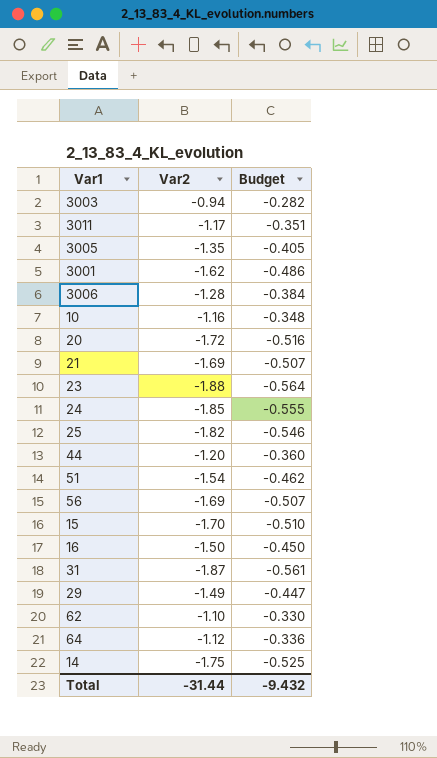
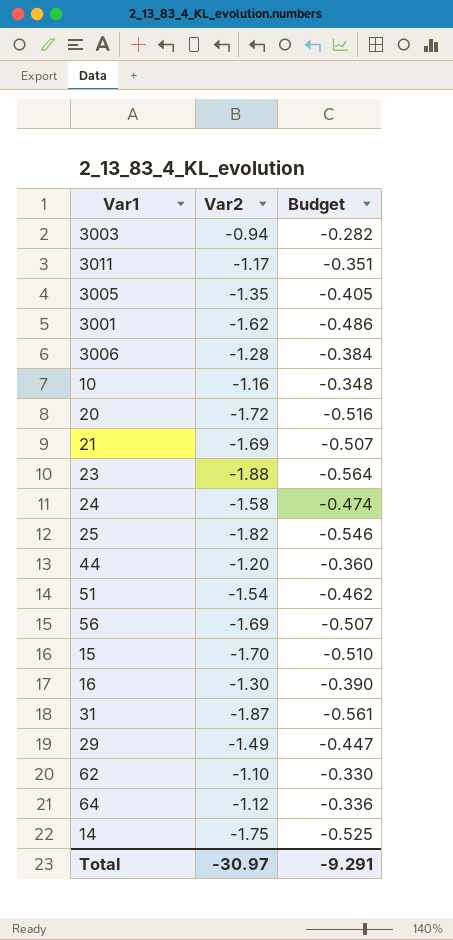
24 | Var2: -1.85 -> -1.58
24 | Budget: -0.555 -> -0.474
16 | Var2: -1.50 -> -1.30
16 | Budget: -0.450 -> -0.390
Total | Var2: -31.44 -> -30.97
Total | Budget: -9.432 -> -9.291

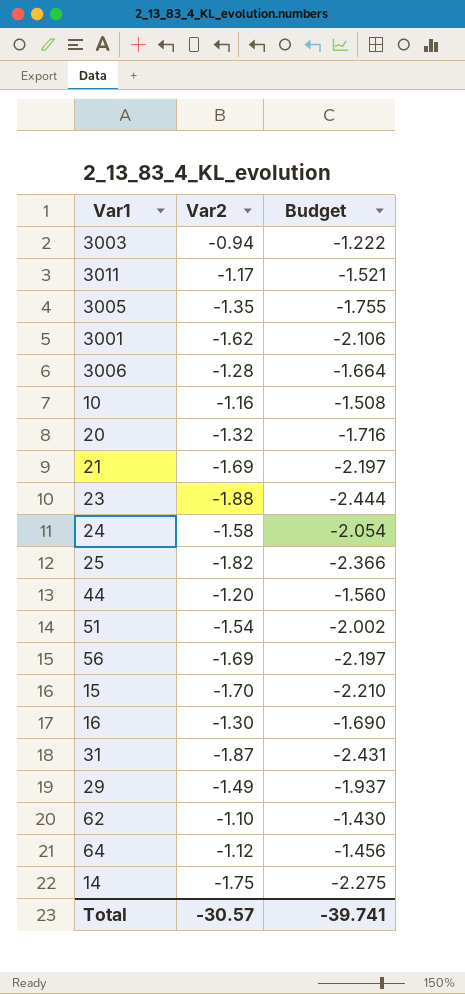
column Budget | formula: [Var2] * 0.3 -> [Var2] * 1.3
20 | Var2: -1.72 -> -1.32
Total | Var2: -30.97 -> -30.57
Total | Budget: -9.291 -> -39.741

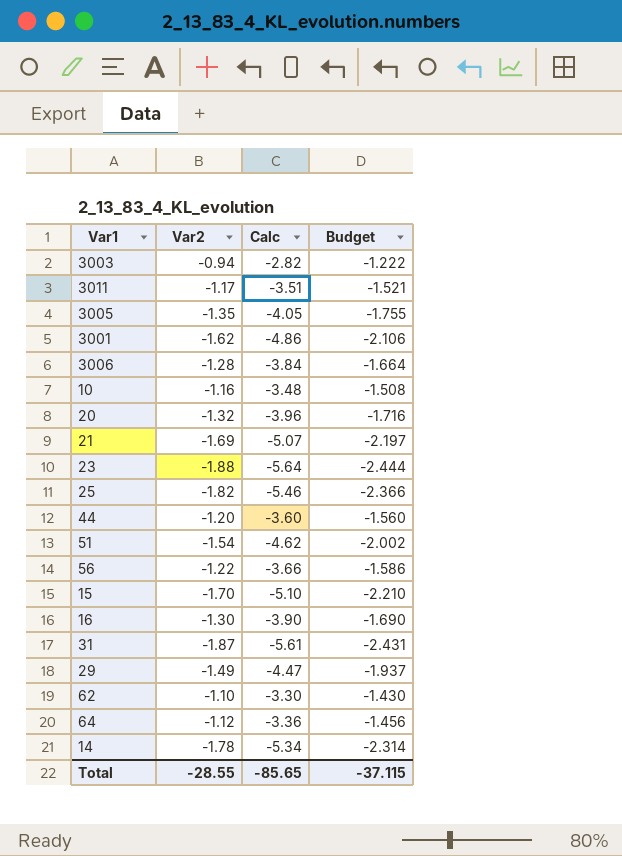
column Calc | formula: none -> [Var2] * 3
row 24: -1.58 | -2.054 -> none
56 | Var2: -1.69 -> -1.22
56 | Budget: -2.197 -> -1.586
14 | Var2: -1.75 -> -1.78
14 | Budget: -2.275 -> -2.314
Total | Var2: -30.57 -> -28.55
Total | Budget: -39.741 -> -37.115

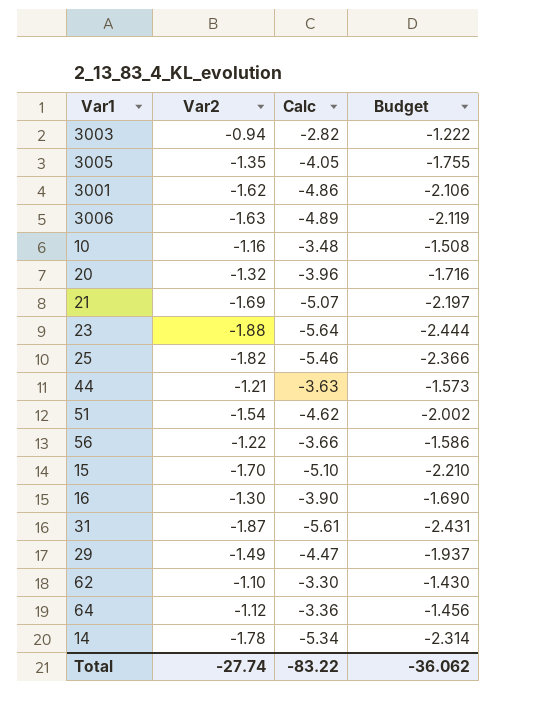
row 3011: -1.17 | -3.51 | -1.521 -> none
3006 | Var2: -1.28 -> -1.63
3006 | Calc: -3.84 -> -4.89
3006 | Budget: -1.664 -> -2.119
44 | Var2: -1.20 -> -1.21
44 | Calc: -3.60 -> -3.63
44 | Budget: -1.560 -> -1.573
Total | Var2: -28.55 -> -27.74
Total | Calc: -85.65 -> -83.22
Total | Budget: -37.115 -> -36.062

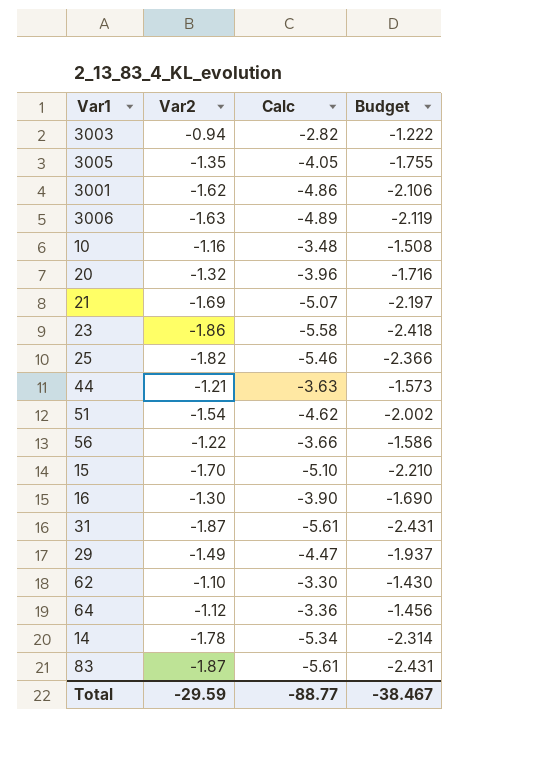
23 | Var2: -1.88 -> -1.86
23 | Calc: -5.64 -> -5.58
23 | Budget: -2.444 -> -2.418
row 83: none -> -1.87 | -5.61 | -2.431
Total | Var2: -27.74 -> -29.59
Total | Calc: -83.22 -> -88.77
Total | Budget: -36.062 -> -38.467

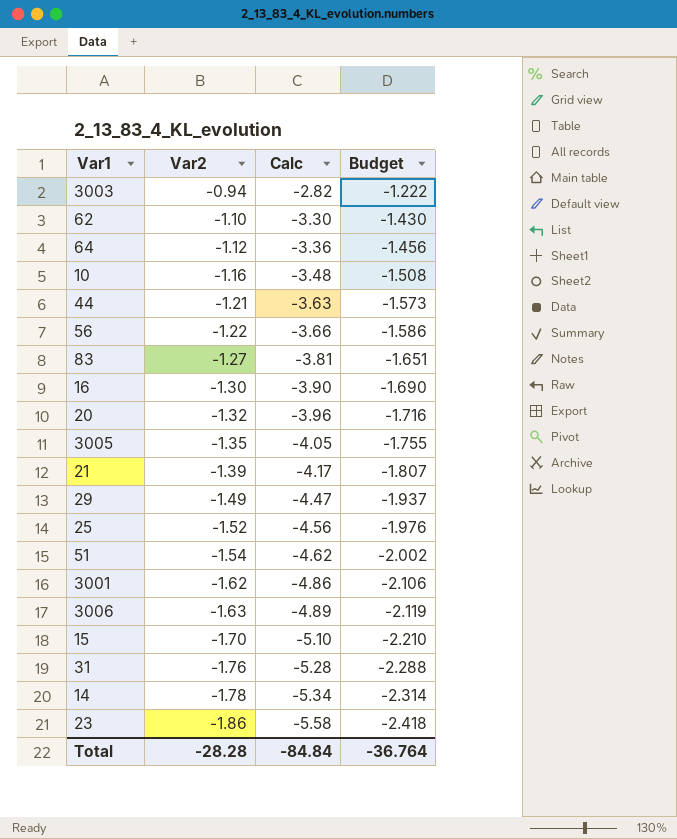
row order: none -> Var2 descending
83 | Var2: -1.87 -> -1.27
83 | Calc: -5.61 -> -3.81
83 | Budget: -2.431 -> -1.651
21 | Var2: -1.69 -> -1.39
21 | Calc: -5.07 -> -4.17
21 | Budget: -2.197 -> -1.807
25 | Var2: -1.82 -> -1.52
25 | Calc: -5.46 -> -4.56
25 | Budget: -2.366 -> -1.976
31 | Var2: -1.87 -> -1.76
31 | Calc: -5.61 -> -5.28
31 | Budget: -2.431 -> -2.288
Total | Var2: -29.59 -> -28.28
Total | Calc: -88.77 -> -84.84
Total | Budget: -38.467 -> -36.764

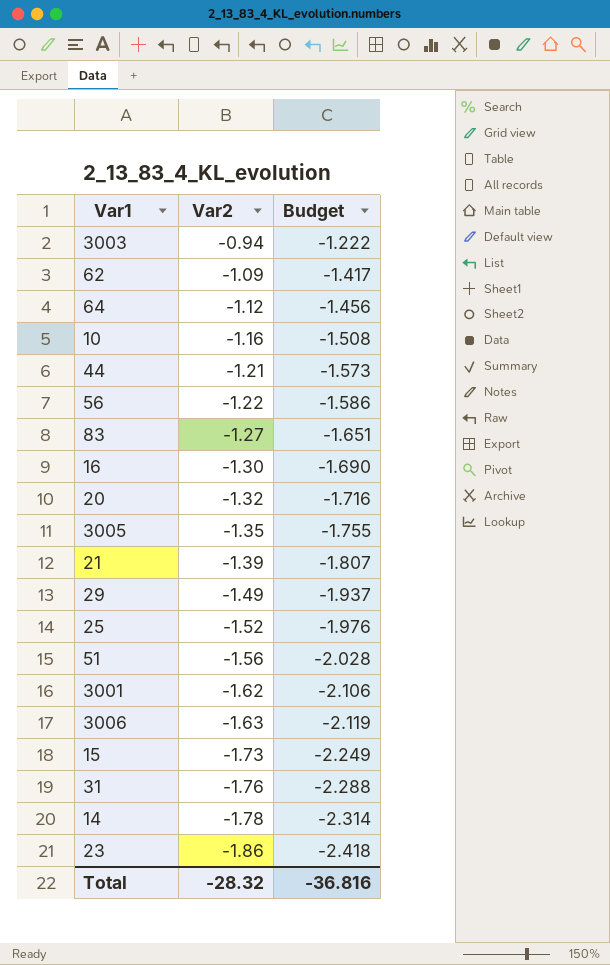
column Calc | formula: [Var2] * 3 -> none
62 | Var2: -1.10 -> -1.09
62 | Budget: -1.430 -> -1.417
51 | Var2: -1.54 -> -1.56
51 | Budget: -2.002 -> -2.028
15 | Var2: -1.70 -> -1.73
15 | Budget: -2.210 -> -2.249
Total | Var2: -28.28 -> -28.32
Total | Budget: -36.764 -> -36.816

